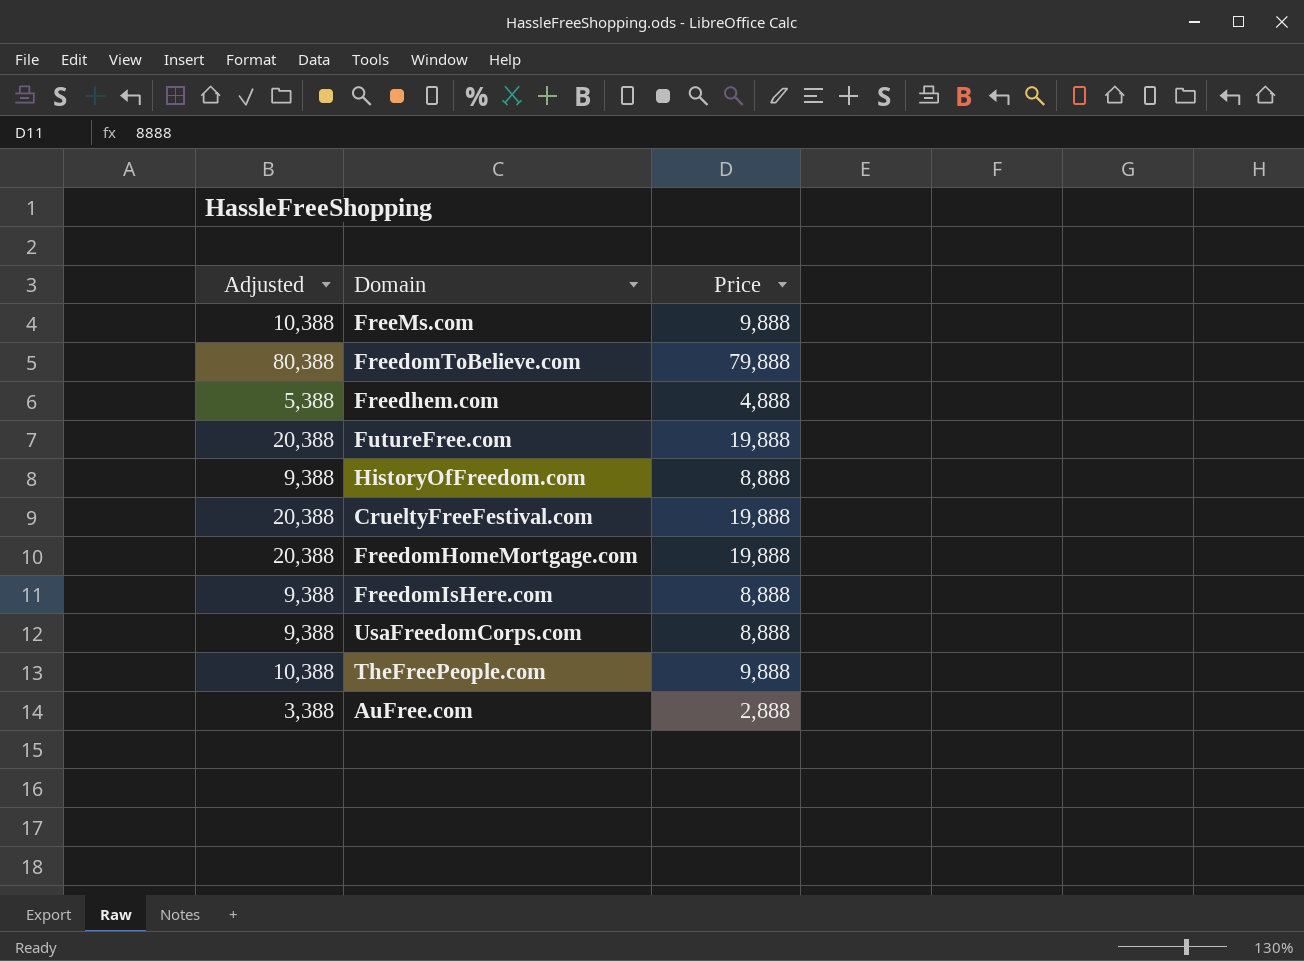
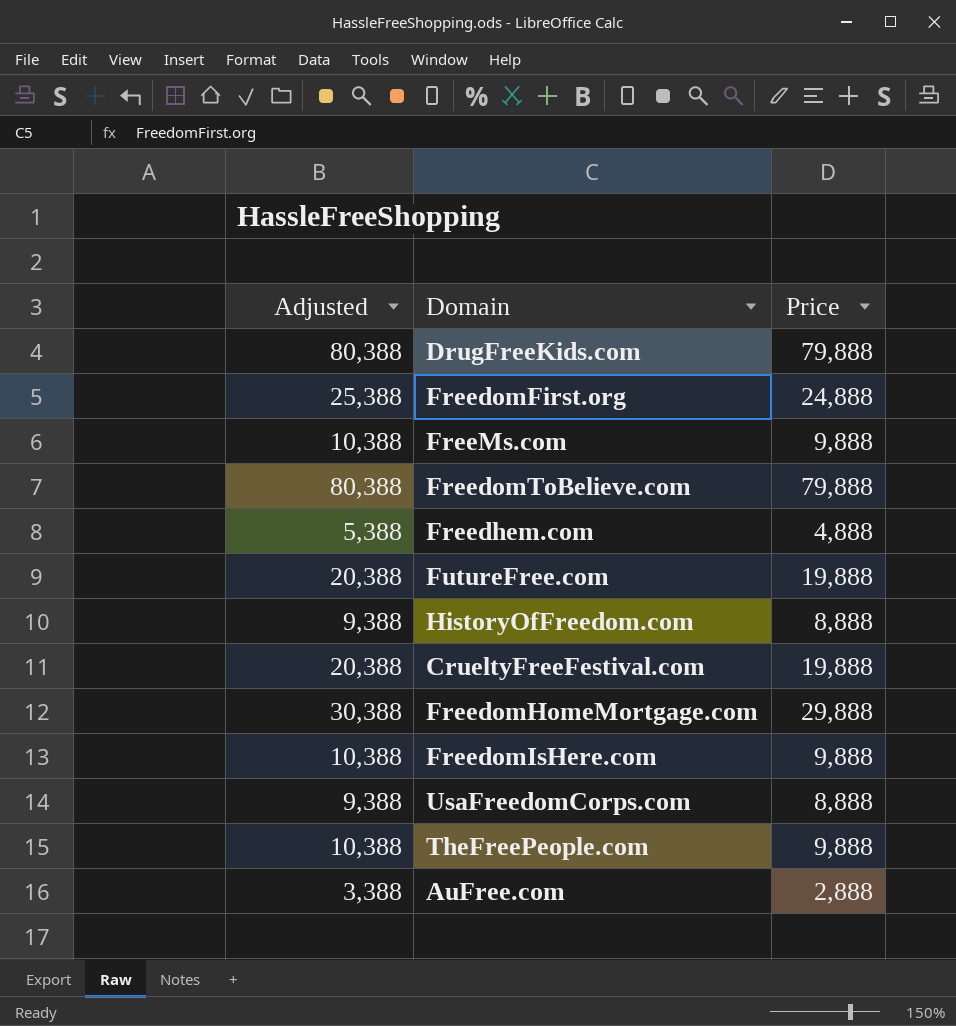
row DrugFreeKids.com: none -> 80,388 | 79,888
row FreedomFirst.org: none -> 25,388 | 24,888
FreedomHomeMortgage.com | Adjusted: 20,388 -> 30,388
FreedomHomeMortgage.com | Price: 19,888 -> 29,888
FreedomIsHere.com | Adjusted: 9,388 -> 10,388
FreedomIsHere.com | Price: 8,888 -> 9,888

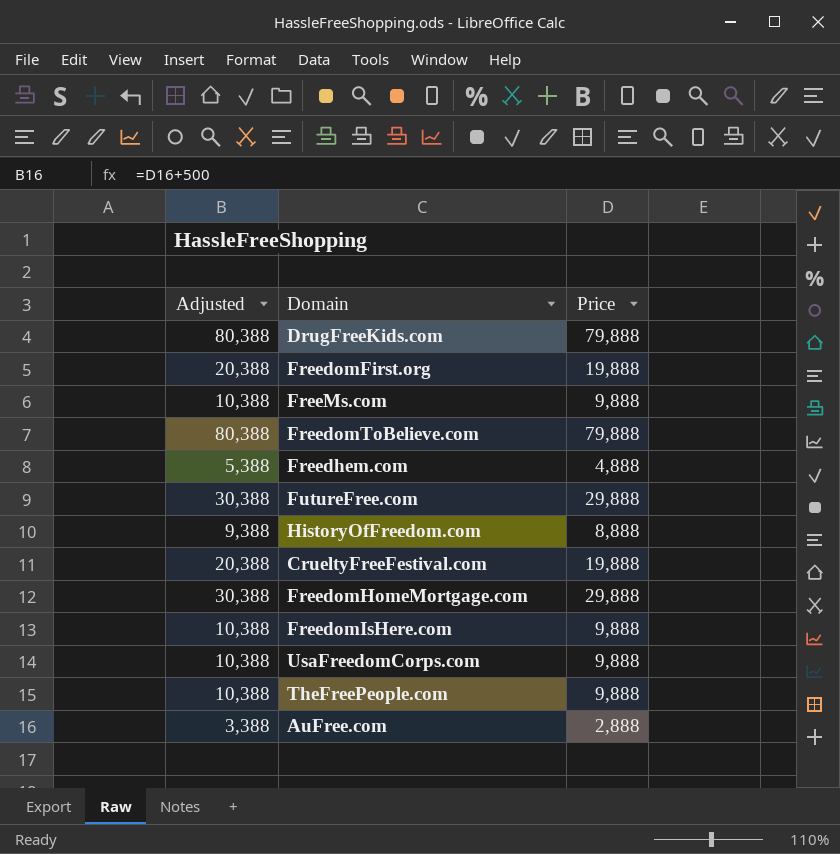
FreedomFirst.org | Adjusted: 25,388 -> 20,388
FreedomFirst.org | Price: 24,888 -> 19,888
FutureFree.com | Adjusted: 20,388 -> 30,388
FutureFree.com | Price: 19,888 -> 29,888
UsaFreedomCorps.com | Adjusted: 9,388 -> 10,388
UsaFreedomCorps.com | Price: 8,888 -> 9,888

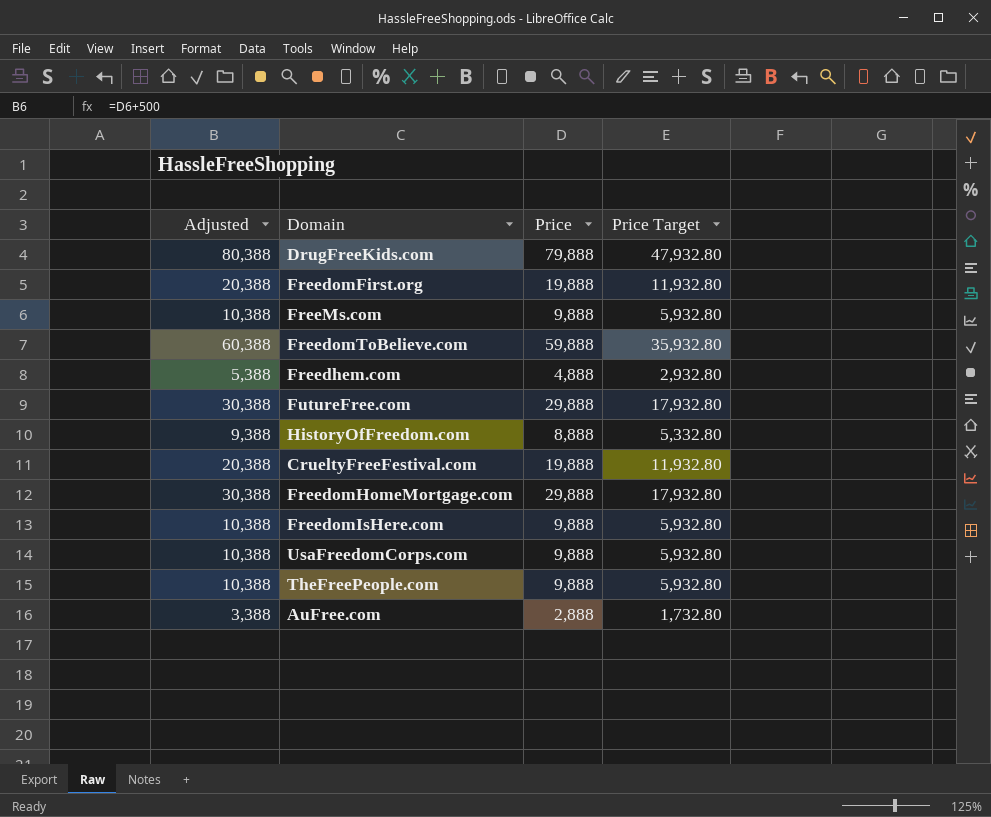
column Price Target | formula: none -> [Price] * 0.6
FreedomToBelieve.com | Adjusted: 80,388 -> 60,388
FreedomToBelieve.com | Price: 79,888 -> 59,888

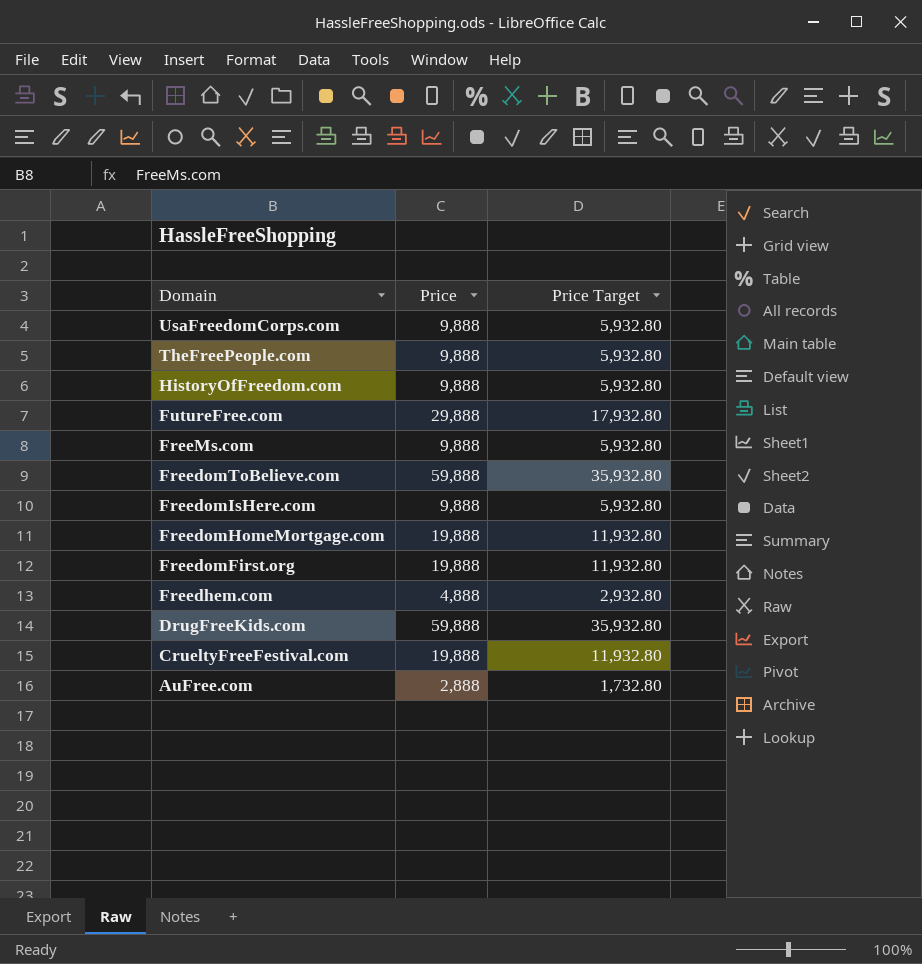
row order: none -> Domain descending
column Adjusted | formula: [Price] + 500 -> none
HistoryOfFreedom.com | Price: 8,888 -> 9,888
HistoryOfFreedom.com | Price Target: 5,332.80 -> 5,932.80
FreedomHomeMortgage.com | Price: 29,888 -> 19,888
FreedomHomeMortgage.com | Price Target: 17,932.80 -> 11,932.80
DrugFreeKids.com | Price: 79,888 -> 59,888
DrugFreeKids.com | Price Target: 47,932.80 -> 35,932.80

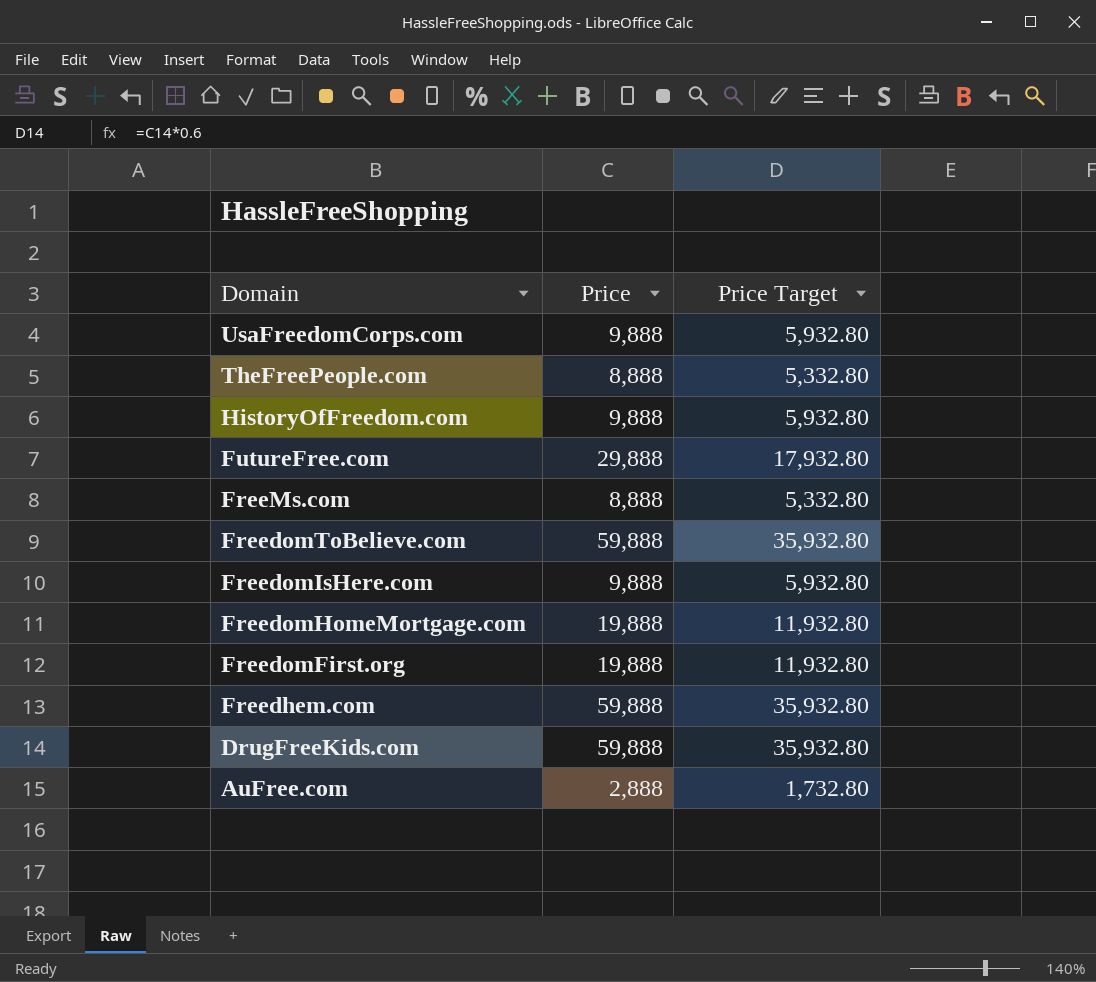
row CrueltyFreeFestival.com: 19,888 | 11,932.80 -> none
TheFreePeople.com | Price: 9,888 -> 8,888
TheFreePeople.com | Price Target: 5,932.80 -> 5,332.80
FreeMs.com | Price: 9,888 -> 8,888
FreeMs.com | Price Target: 5,932.80 -> 5,332.80
Freedhem.com | Price: 4,888 -> 59,888
Freedhem.com | Price Target: 2,932.80 -> 35,932.80

